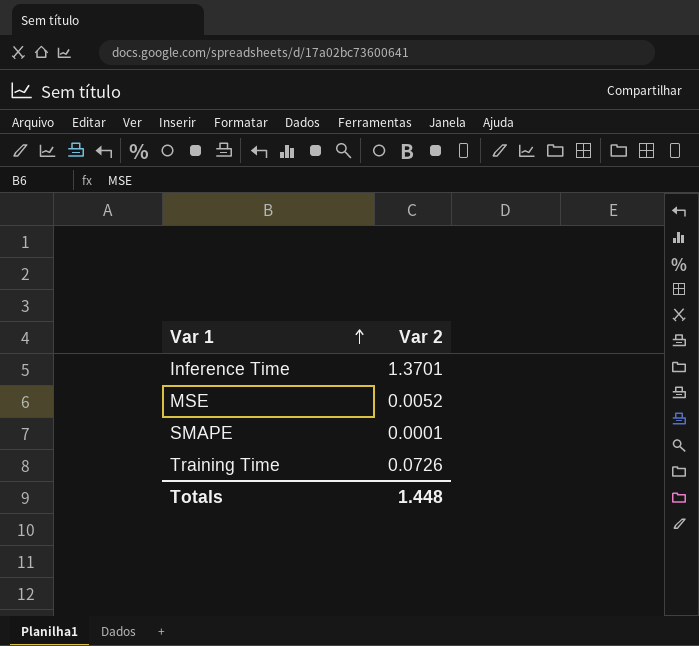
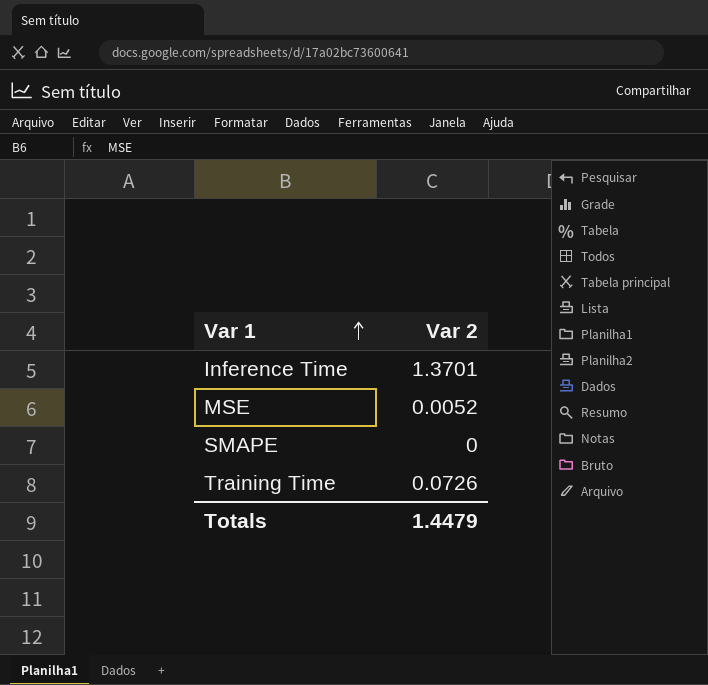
SMAPE | Var 2: 0.0001 -> 0
Totals | Var 2: 1.448 -> 1.4479

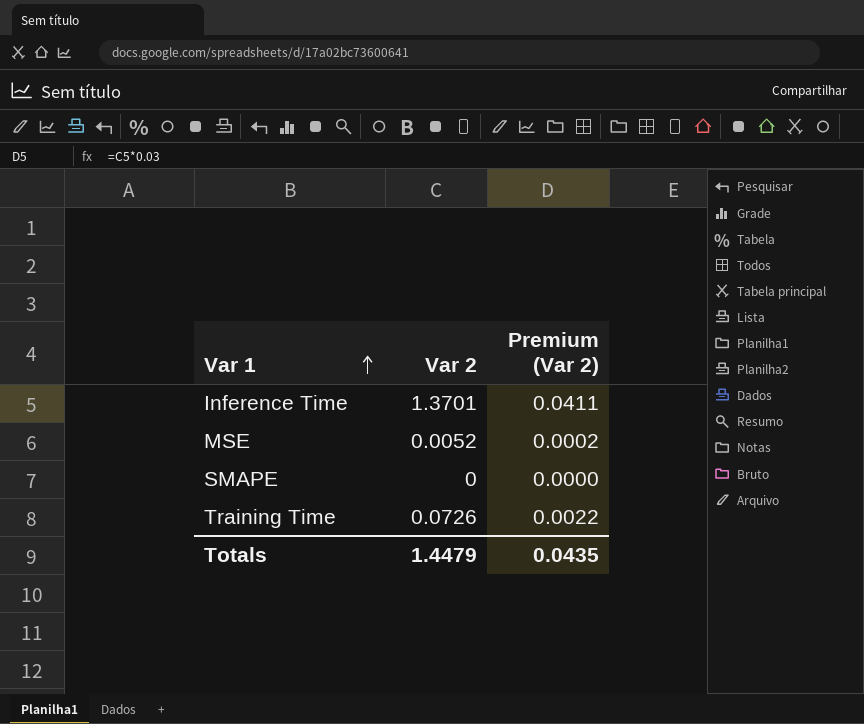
column Premium (Var 2) | formula: none -> [Var 2] * 0.03

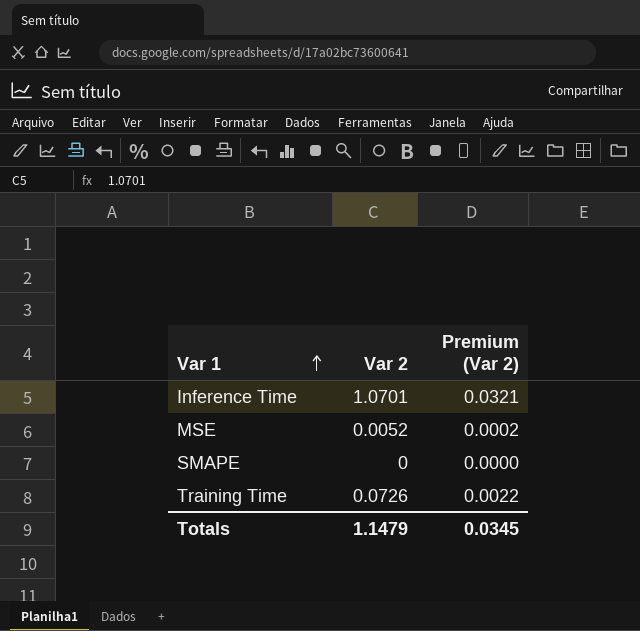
Inference Time | Var 2: 1.3701 -> 1.0701
Inference Time | Premium (Var 2): 0.0411 -> 0.0321
Totals | Var 2: 1.4479 -> 1.1479
Totals | Premium (Var 2): 0.0435 -> 0.0345

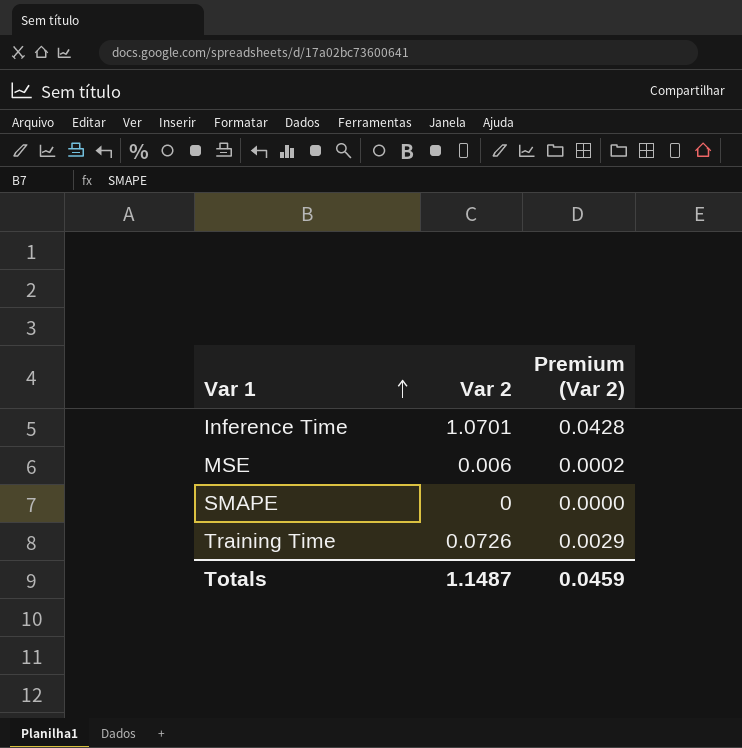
column Premium (Var 2) | formula: [Var 2] * 0.03 -> [Var 2] * 0.04
MSE | Var 2: 0.0052 -> 0.006
Totals | Var 2: 1.1479 -> 1.1487
Totals | Premium (Var 2): 0.0345 -> 0.0459

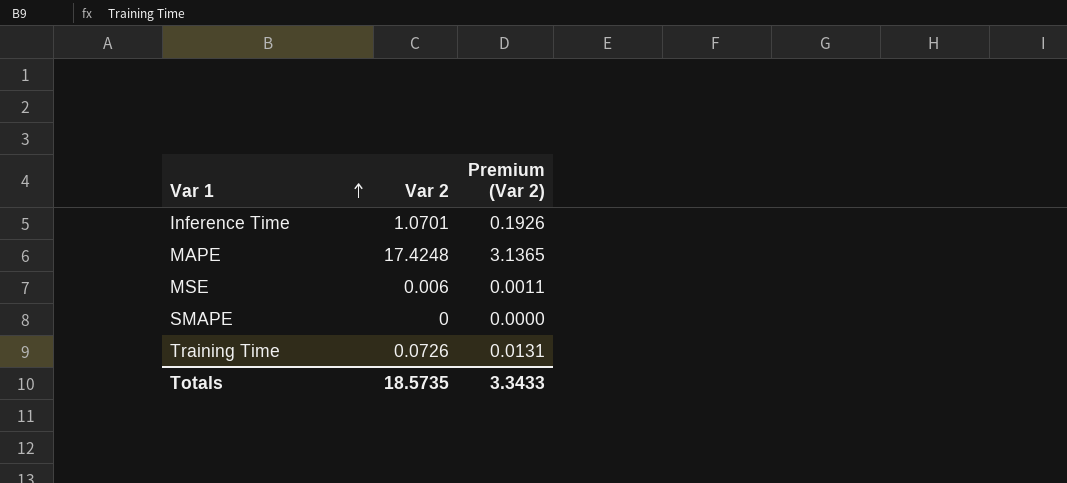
column Premium (Var 2) | formula: [Var 2] * 0.04 -> [Var 2] * 0.18
row MAPE: none -> 17.4248 | 3.1365
Totals | Var 2: 1.1487 -> 18.5735
Totals | Premium (Var 2): 0.0459 -> 3.3433

